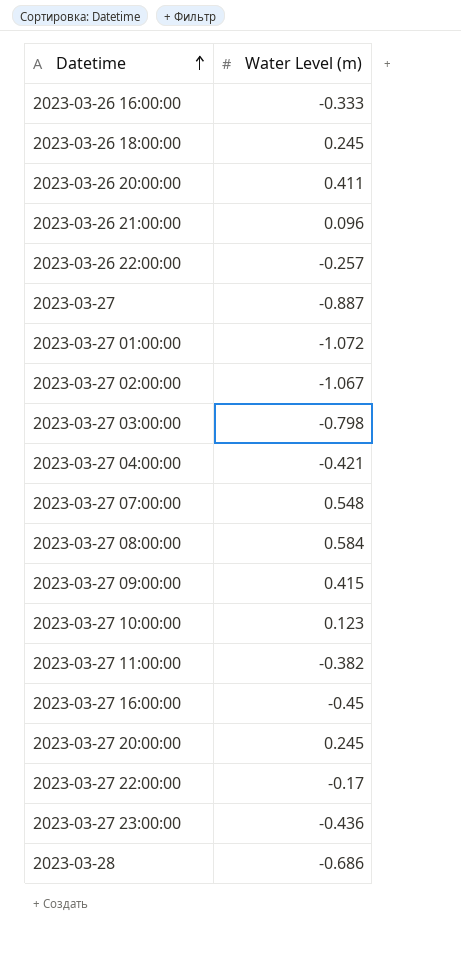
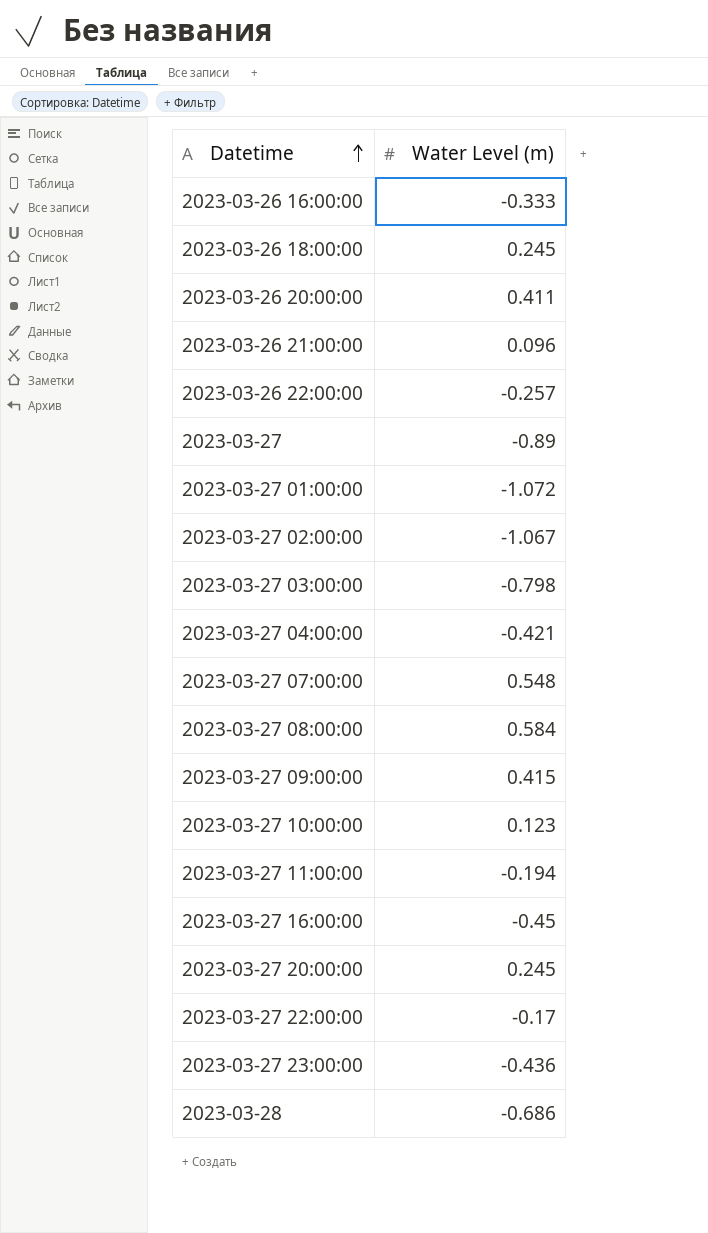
2023-03-27 | Water Level (m): -0.887 -> -0.89
2023-03-27 11:00:00 | Water Level (m): -0.382 -> -0.194

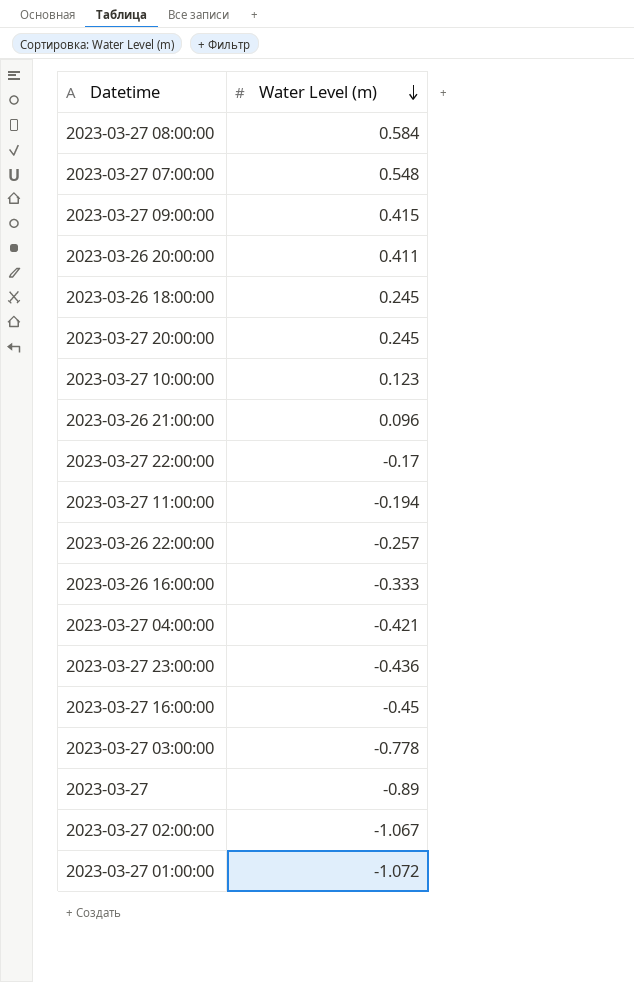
row order: Datetime ascending -> Water Level (m) descending
row 2023-03-28: -0.686 -> none
2023-03-27 03:00:00 | Water Level (m): -0.798 -> -0.778

